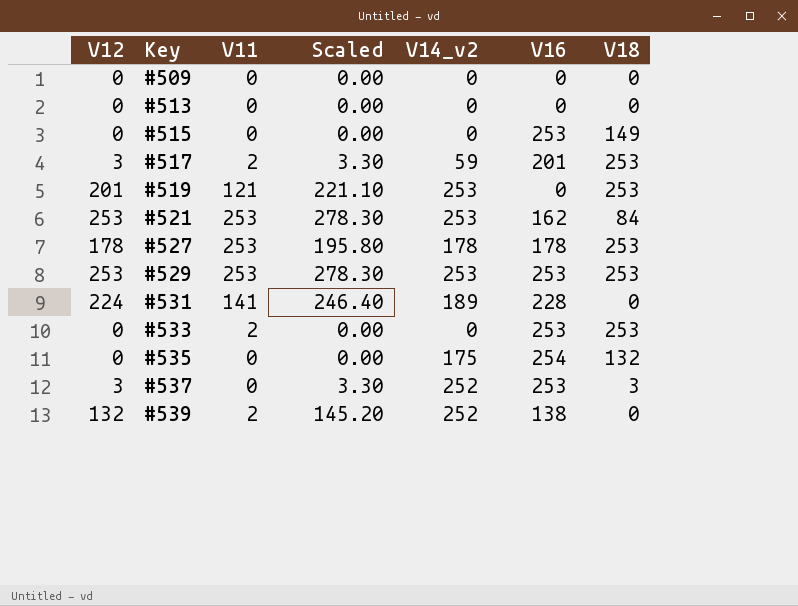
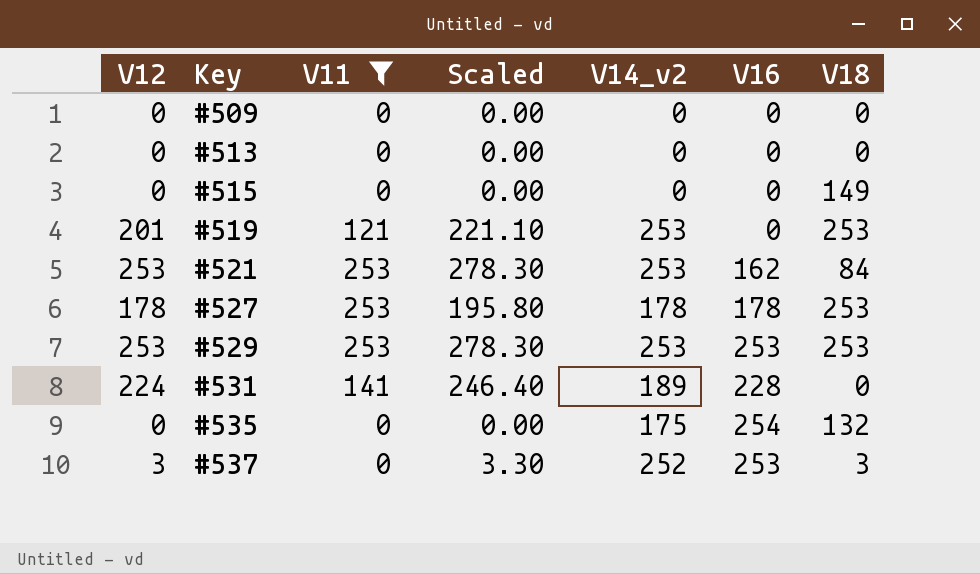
filter: none -> V11 != 2
#515 | V16: 253 -> 0

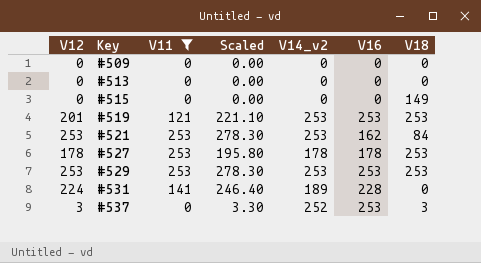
row #535: 0 | 0 | 0.00 | 175 | 254 | 132 -> none
#519 | V16: 0 -> 253

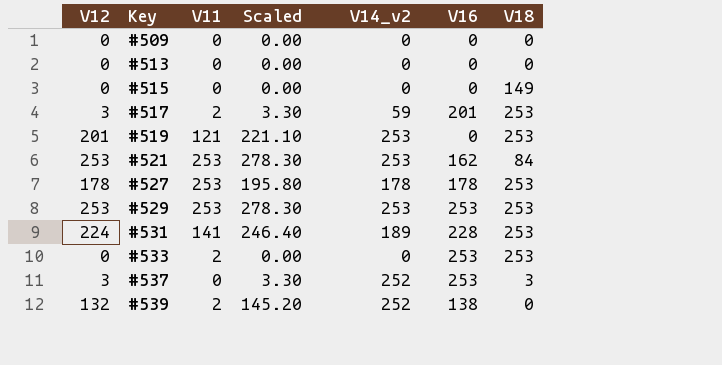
filter: V11 != 2 -> none
#519 | V16: 253 -> 0
#531 | V18: 0 -> 253

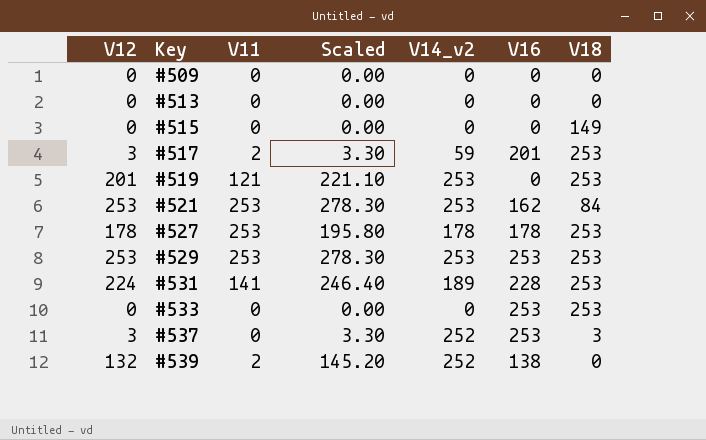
#533 | V11: 2 -> 0

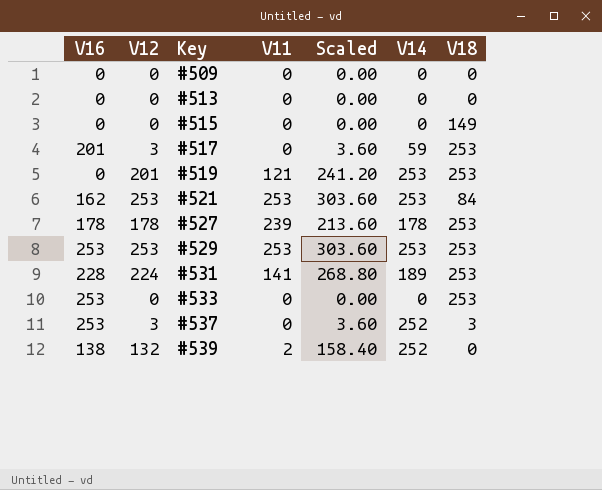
column V16 | position: 6 -> 1
column Scaled | formula: [V12] * 1.1 -> [V12] * 1.2
column name: V14_v2 -> V14
#517 | V11: 2 -> 0
#527 | V11: 253 -> 239

